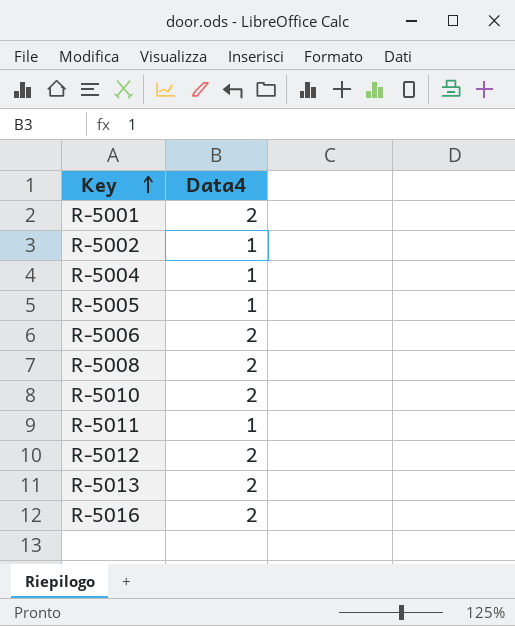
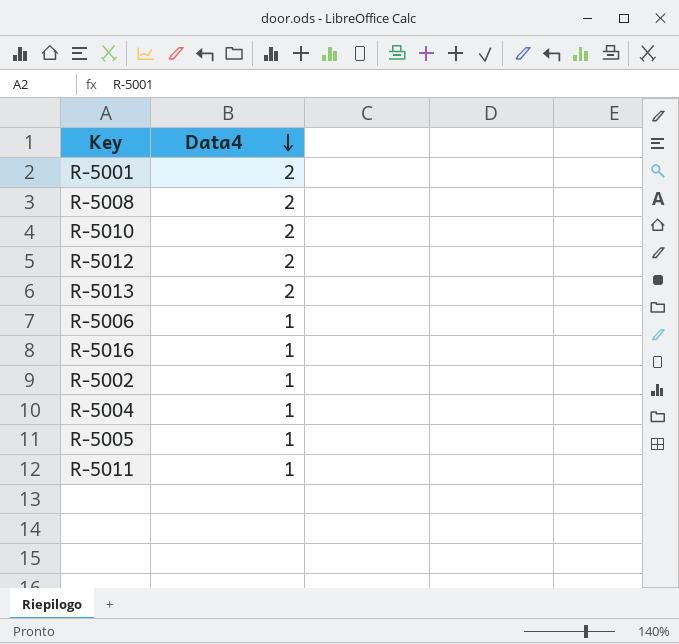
row order: Key ascending -> Data4 descending
R-5006 | Data4: 2 -> 1
R-5016 | Data4: 2 -> 1

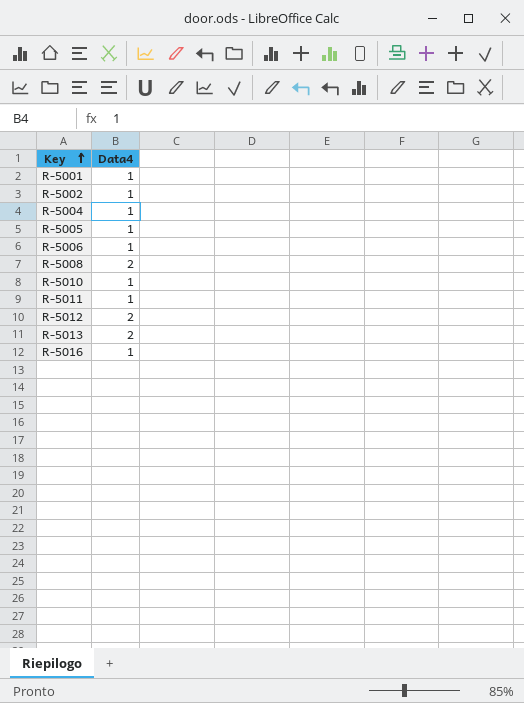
row order: Data4 descending -> Key ascending
R-5001 | Data4: 2 -> 1
R-5010 | Data4: 2 -> 1

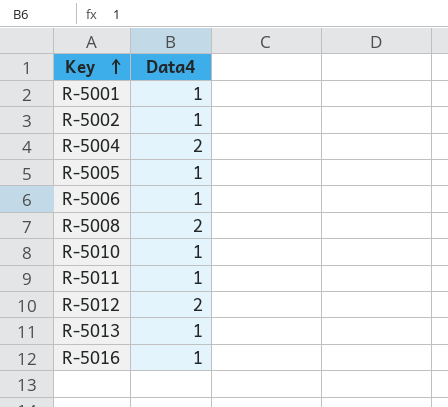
R-5004 | Data4: 1 -> 2
R-5013 | Data4: 2 -> 1

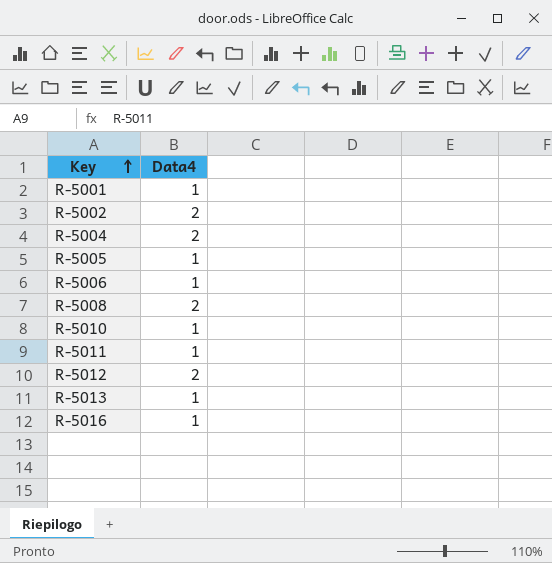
R-5002 | Data4: 1 -> 2

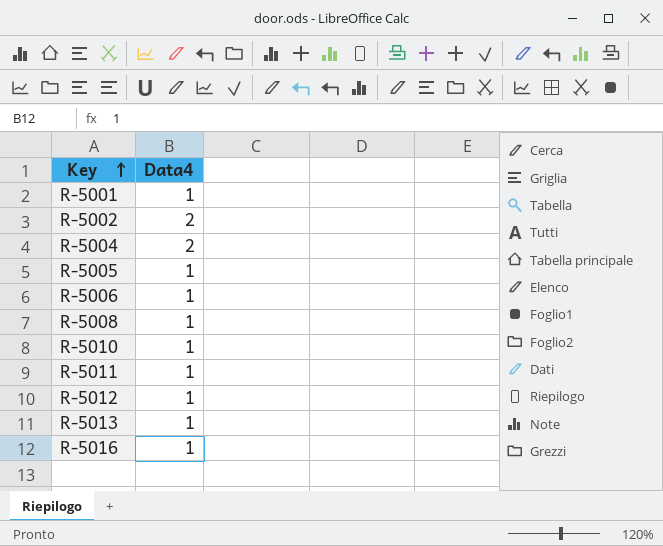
R-5008 | Data4: 2 -> 1
R-5012 | Data4: 2 -> 1

